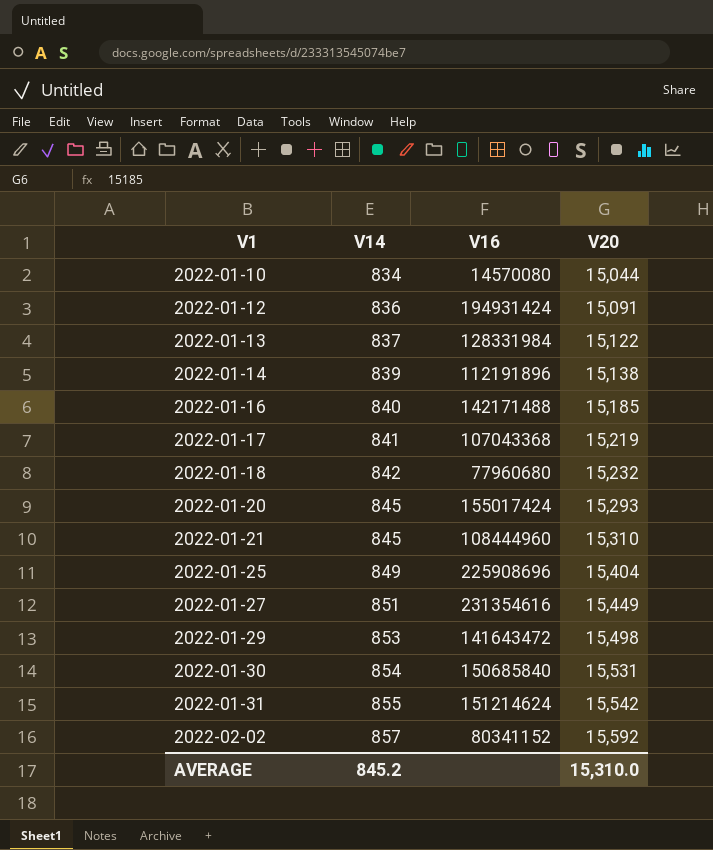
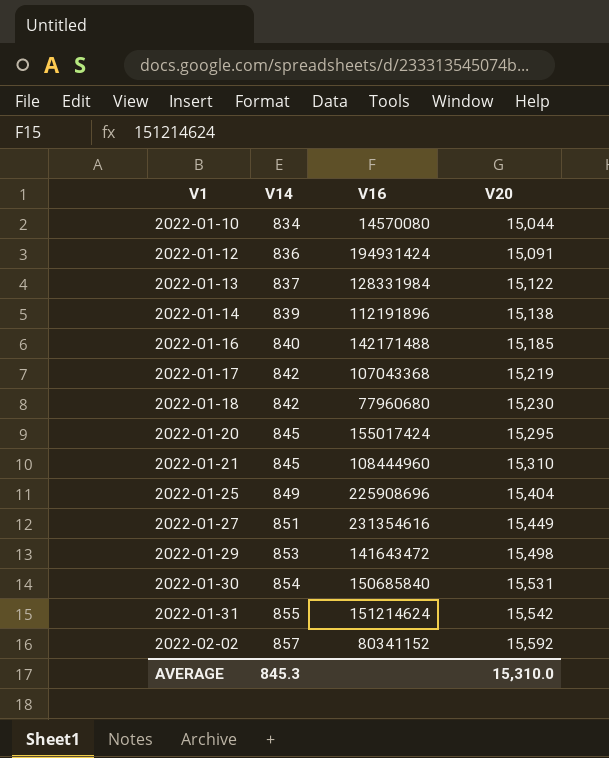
2022-01-17 | V14: 841 -> 842
2022-01-18 | V20: 15,232 -> 15,230
2022-01-20 | V20: 15,293 -> 15,295
AVERAGE | V14: 845.2 -> 845.3

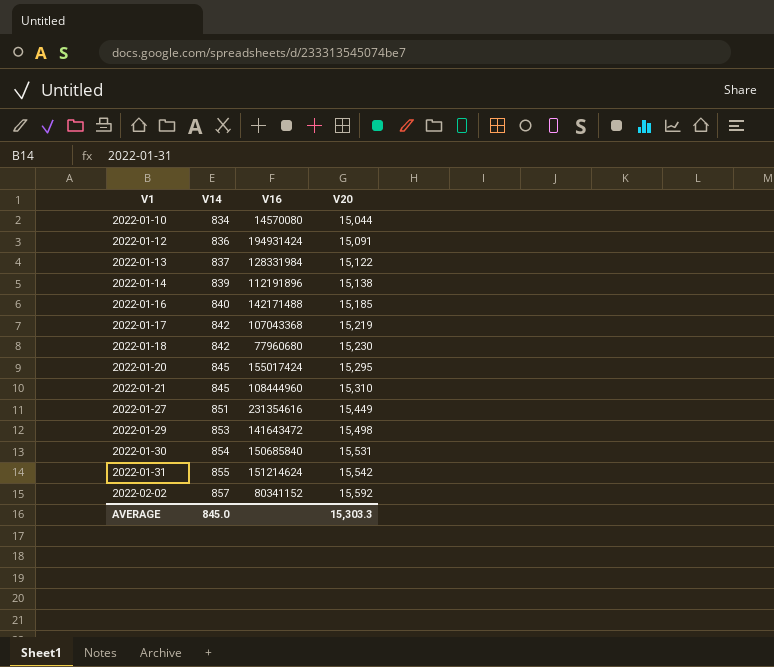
row 2022-01-25: 849 | 225908696 | 15,404 -> none
AVERAGE | V14: 845.3 -> 845.0
AVERAGE | V20: 15,310.0 -> 15,303.3

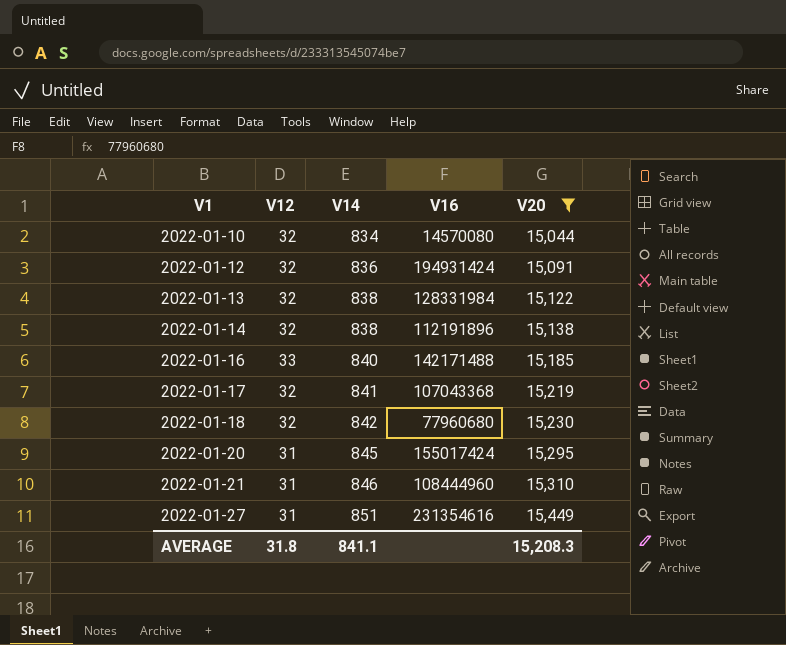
filter: none -> V20 <= 15,449
column V12 | position: none -> 2
2022-01-13 | V14: 837 -> 838
2022-01-14 | V14: 839 -> 838
2022-01-17 | V14: 842 -> 841
2022-01-21 | V14: 845 -> 846
AVERAGE | V14: 845.0 -> 841.1
AVERAGE | V20: 15,303.3 -> 15,208.3

